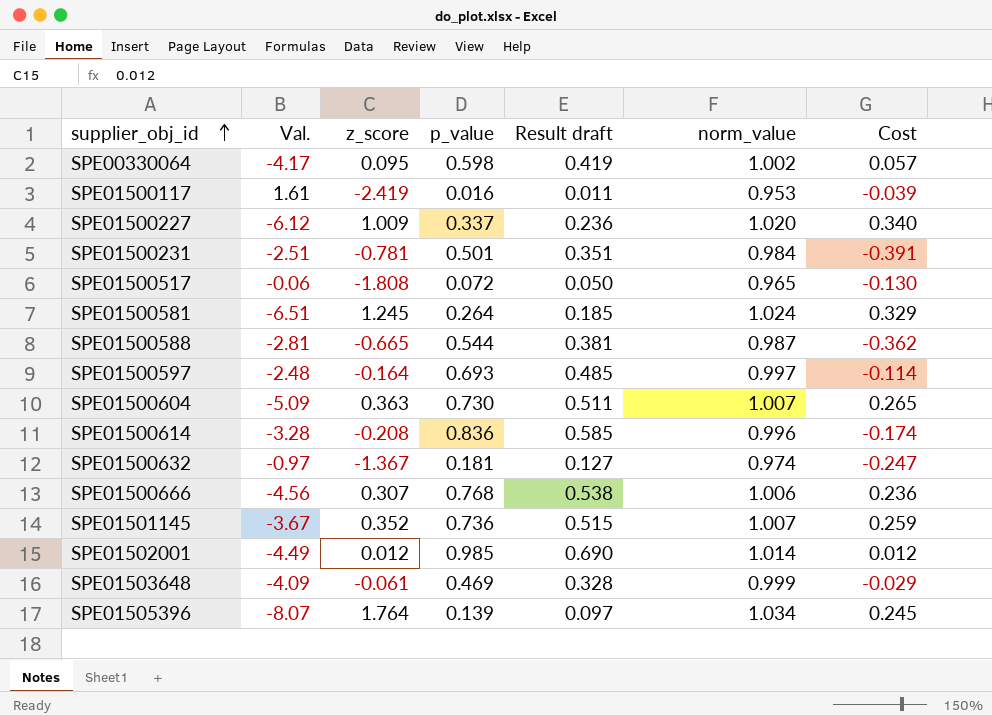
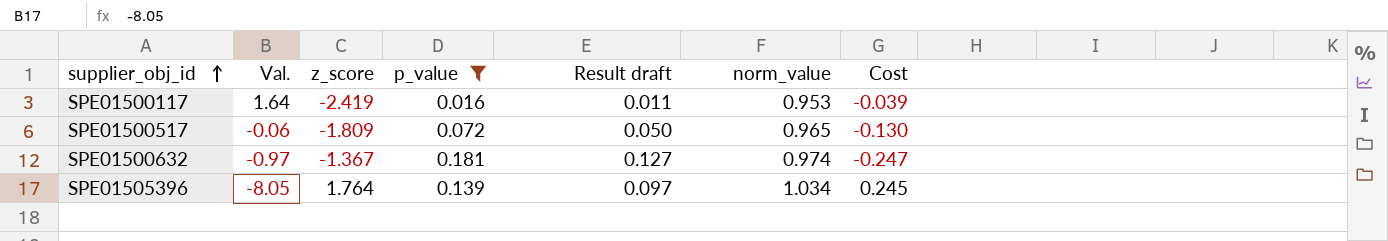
filter: none -> p_value <= 0.181
SPE01500117 | Val.: 1.61 -> 1.64
SPE01500517 | z_score: -1.808 -> -1.809
SPE01505396 | Val.: -8.07 -> -8.05

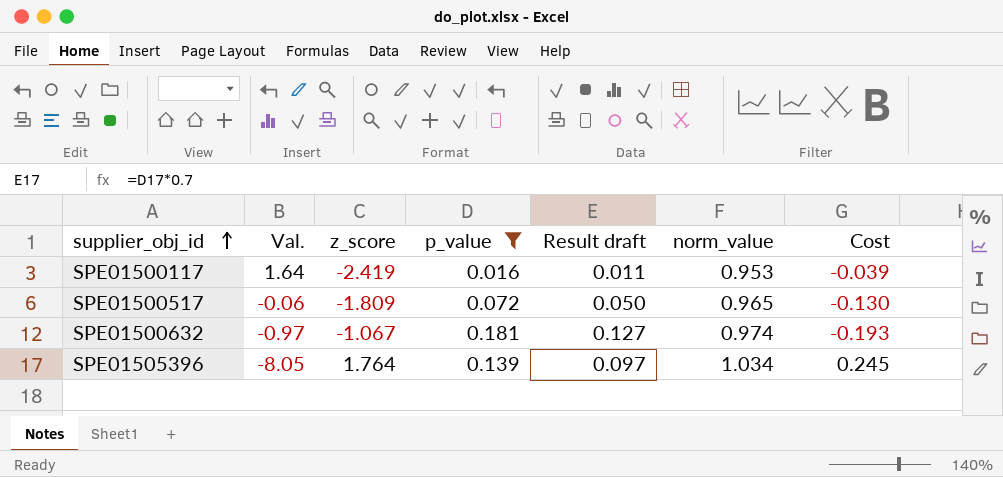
SPE01500632 | z_score: -1.367 -> -1.067
SPE01500632 | Cost: -0.247 -> -0.193

